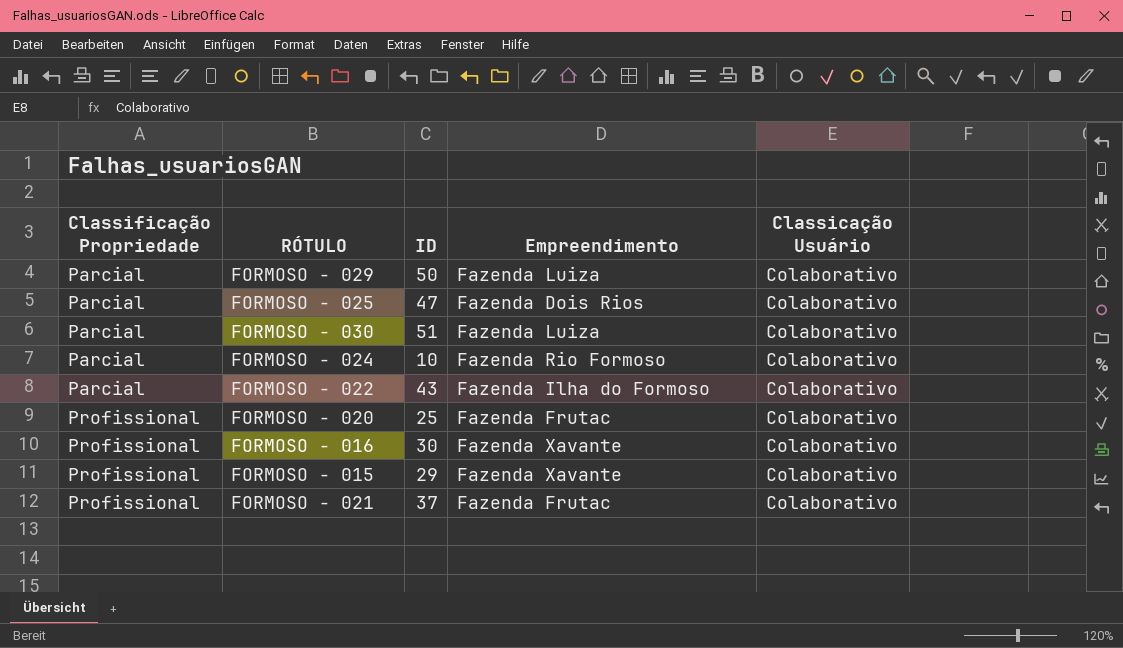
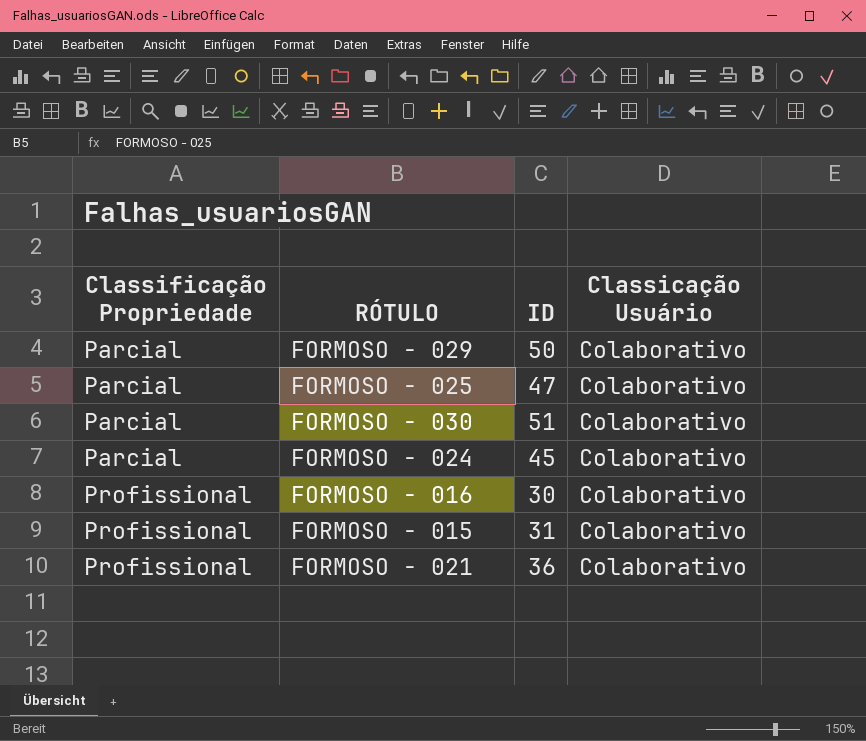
column Empreendimento | position: 4 -> none
row FORMOSO - 022: Parcial | 43 | Fazenda Ilha do Formoso | Colaborativo -> none
row FORMOSO - 020: Profissional | 25 | Fazenda Frutac | Colaborativo -> none
FORMOSO - 024 | ID: 10 -> 45
FORMOSO - 015 | ID: 29 -> 31
FORMOSO - 021 | ID: 37 -> 36

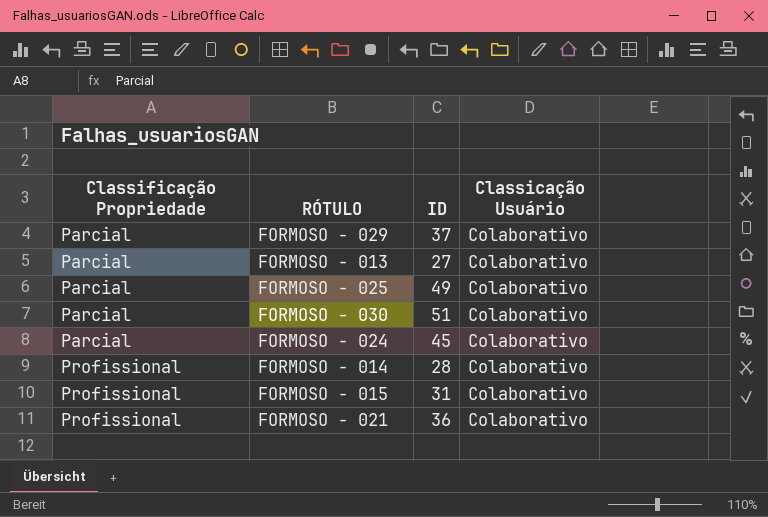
row FORMOSO - 016: Profissional | 30 | Colaborativo -> none
FORMOSO - 029 | ID: 50 -> 37
row FORMOSO - 013: none -> Parcial | 27 | Colaborativo
FORMOSO - 025 | ID: 47 -> 49
row FORMOSO - 014: none -> Profissional | 28 | Colaborativo

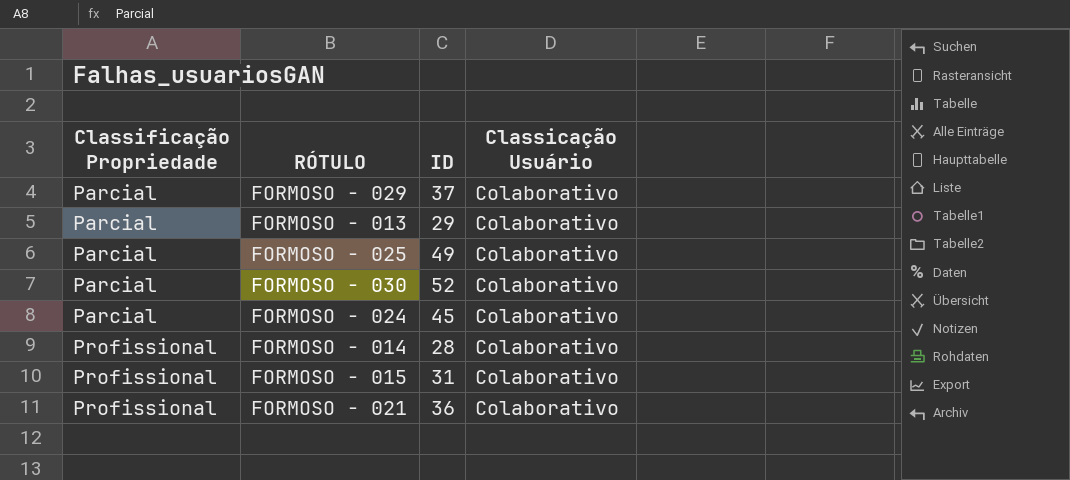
FORMOSO - 013 | ID: 27 -> 29
FORMOSO - 030 | ID: 51 -> 52

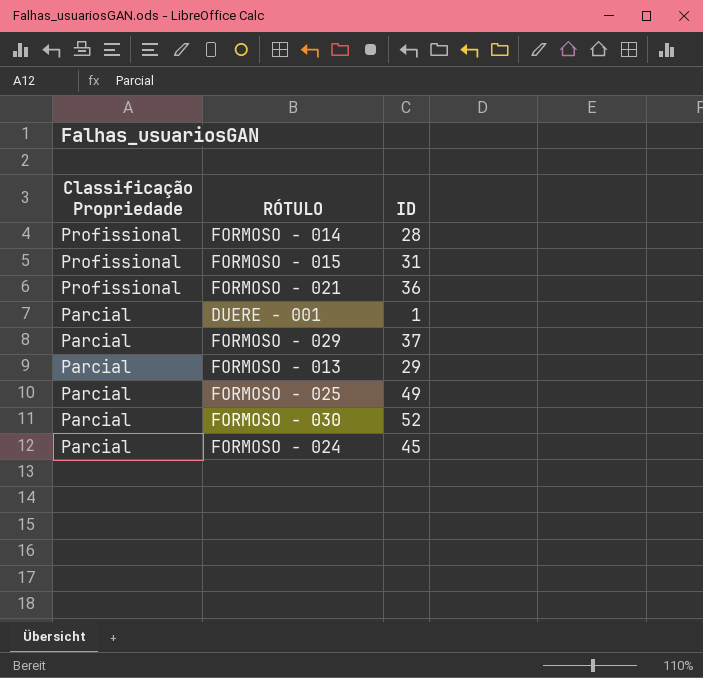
row order: Classificação Propriedade ascending -> Classificação Propriedade descending
column Classicação Usuário | position: 4 -> none
row DUERE - 001: none -> Parcial | 1

